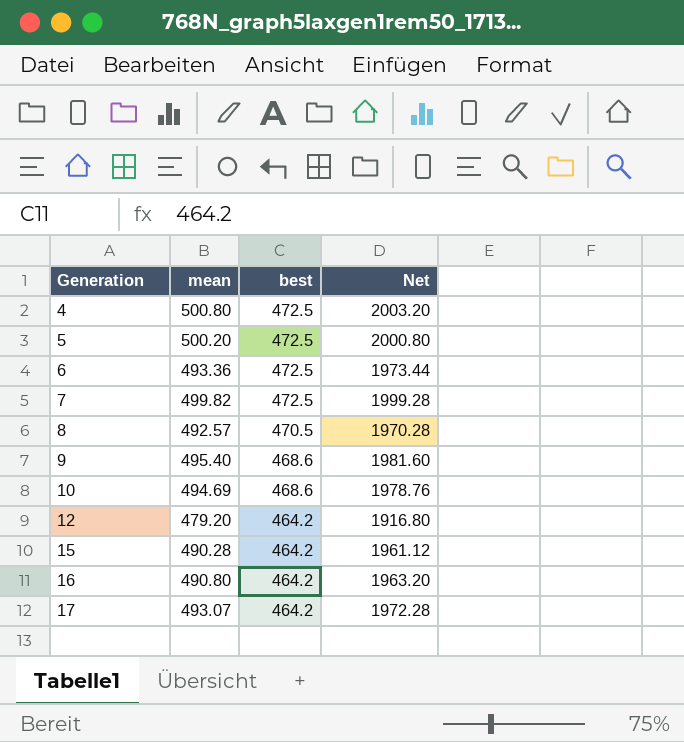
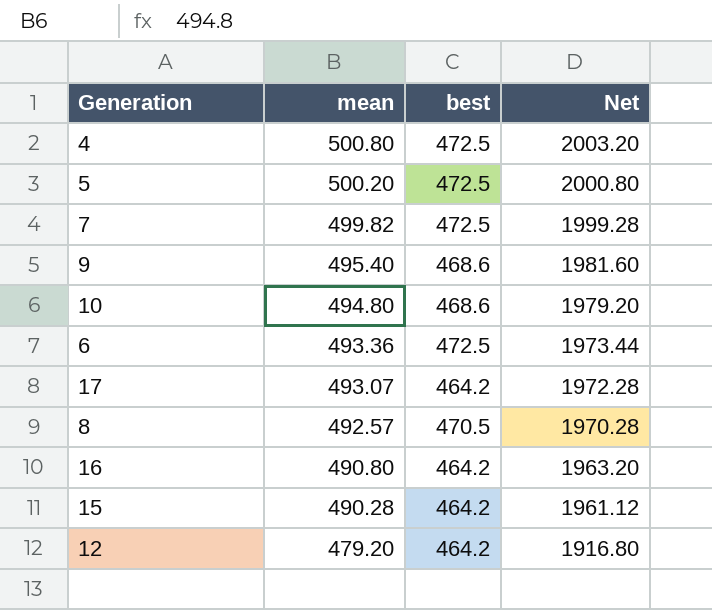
row order: Generation ascending -> mean descending
10 | mean: 494.69 -> 494.80
10 | Net: 1978.76 -> 1979.20

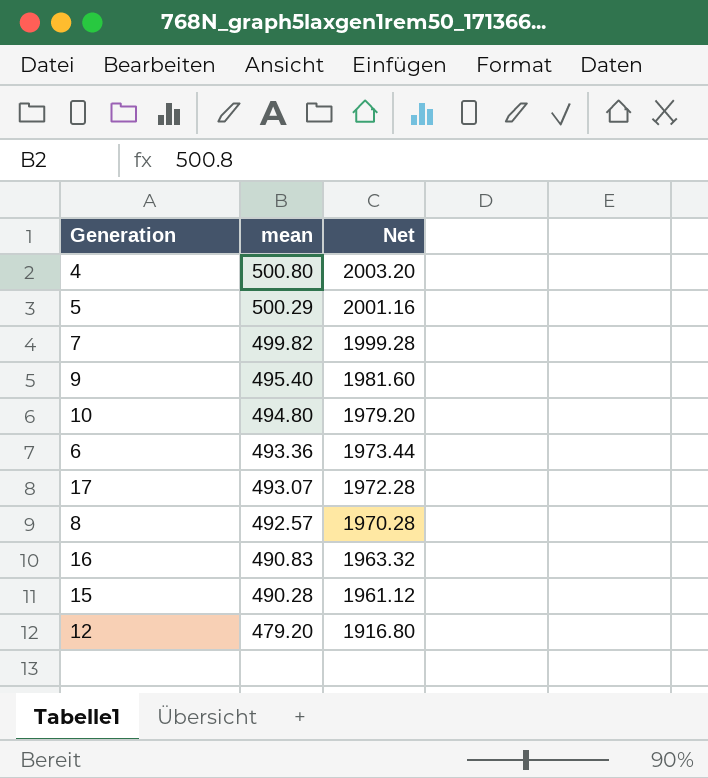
column best | position: 3 -> none
5 | mean: 500.20 -> 500.29
5 | Net: 2000.80 -> 2001.16
16 | mean: 490.80 -> 490.83
16 | Net: 1963.20 -> 1963.32

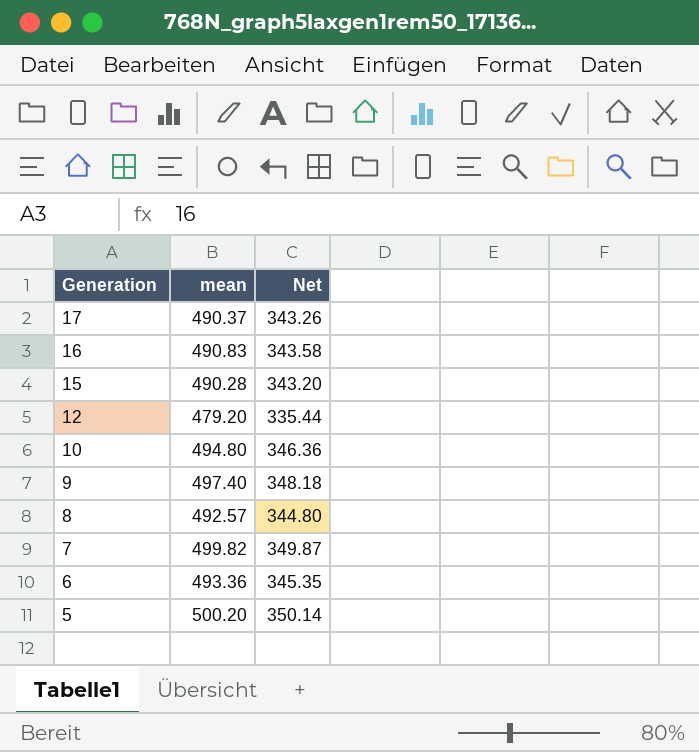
row order: mean descending -> Generation descending
column Net | formula: [mean] * 4 -> [mean] * 0.7
row 4: 500.80 | 2003.20 -> none
17 | mean: 493.07 -> 490.37
9 | mean: 495.40 -> 497.40
5 | mean: 500.29 -> 500.20

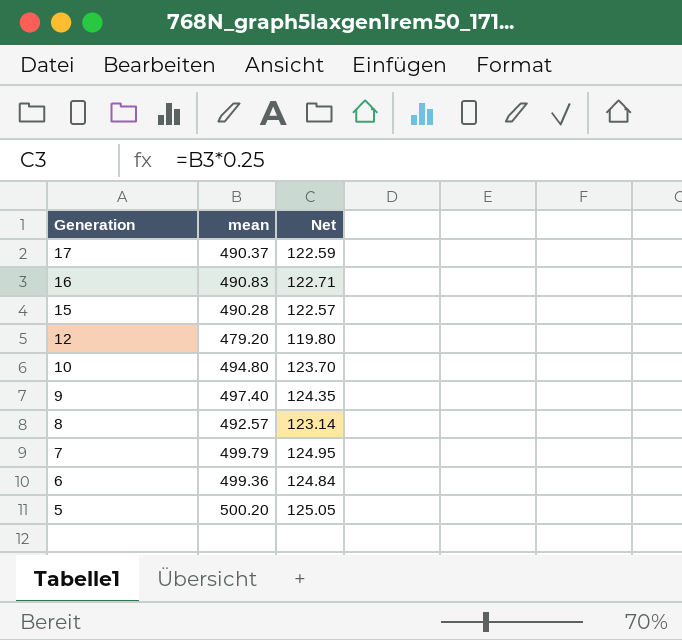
column Net | formula: [mean] * 0.7 -> [mean] * 0.25
7 | mean: 499.82 -> 499.79
6 | mean: 493.36 -> 499.36

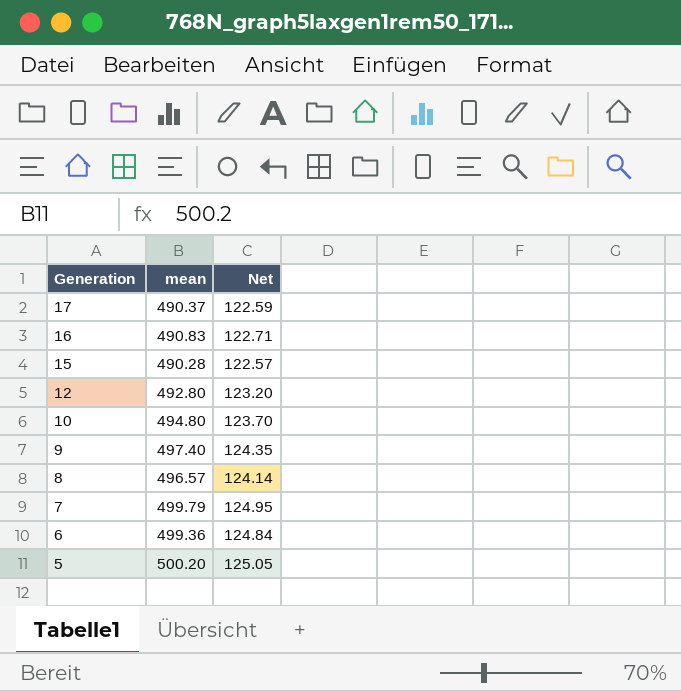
12 | mean: 479.20 -> 492.80
12 | Net: 119.80 -> 123.20
8 | mean: 492.57 -> 496.57
8 | Net: 123.14 -> 124.14

